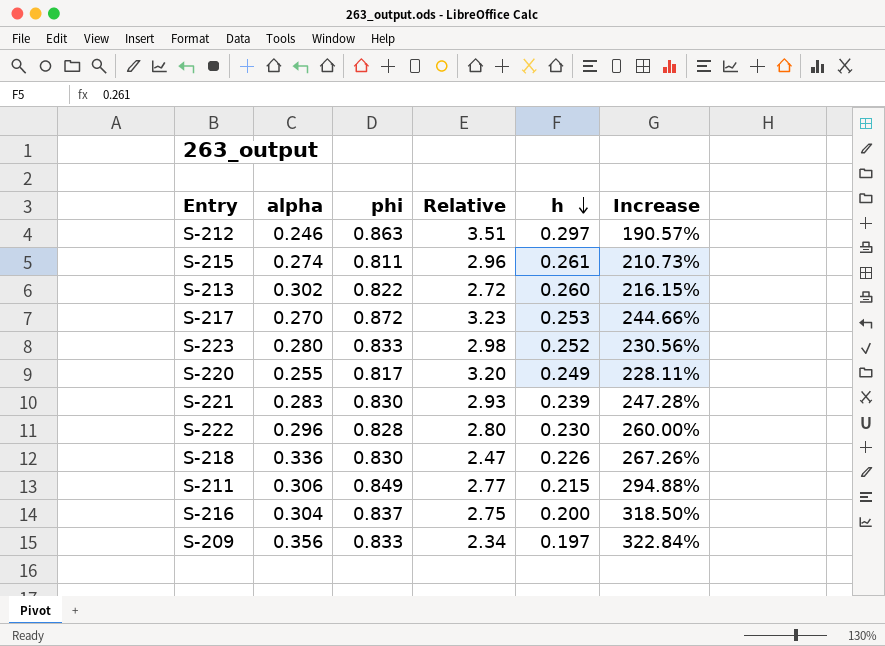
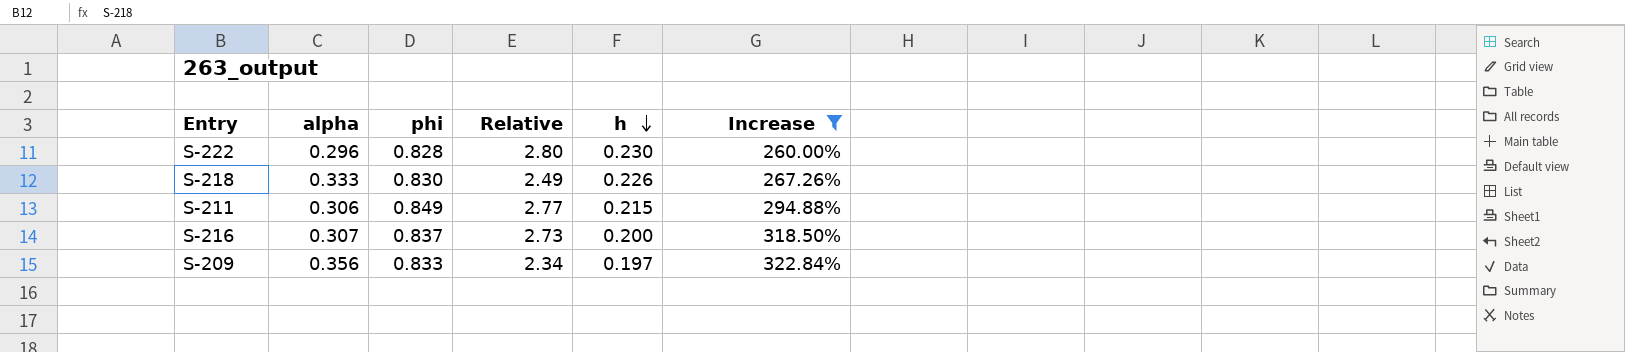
filter: none -> Increase >= 260.00%
S-218 | alpha: 0.336 -> 0.333
S-218 | Relative: 2.47 -> 2.49
S-216 | alpha: 0.304 -> 0.307
S-216 | Relative: 2.75 -> 2.73

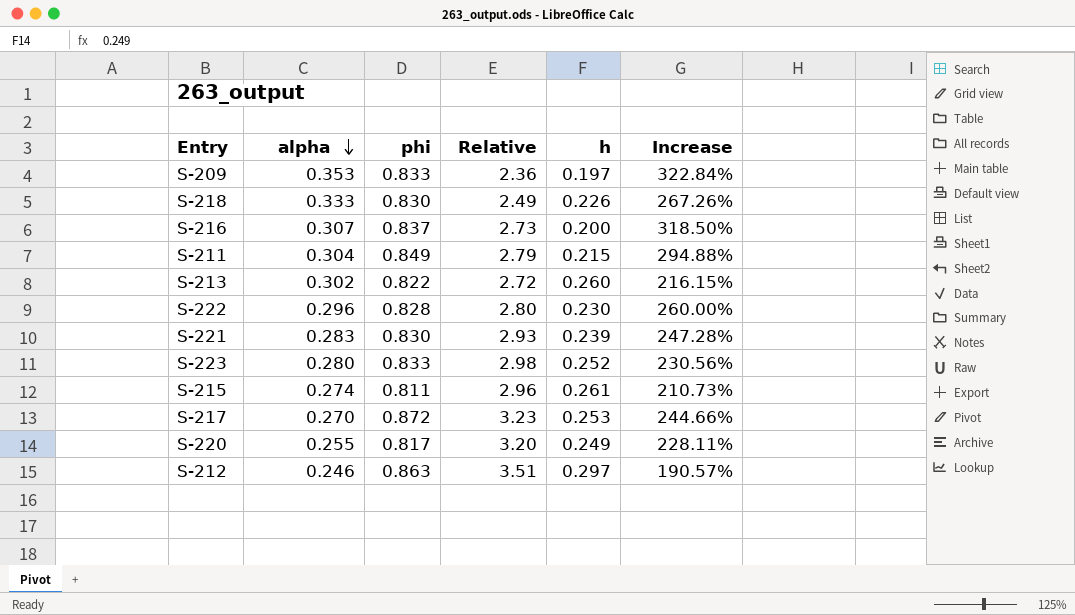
filter: Increase >= 260.00% -> none
row order: h descending -> alpha descending
S-209 | alpha: 0.356 -> 0.353
S-209 | Relative: 2.34 -> 2.36
S-211 | alpha: 0.306 -> 0.304
S-211 | Relative: 2.77 -> 2.79

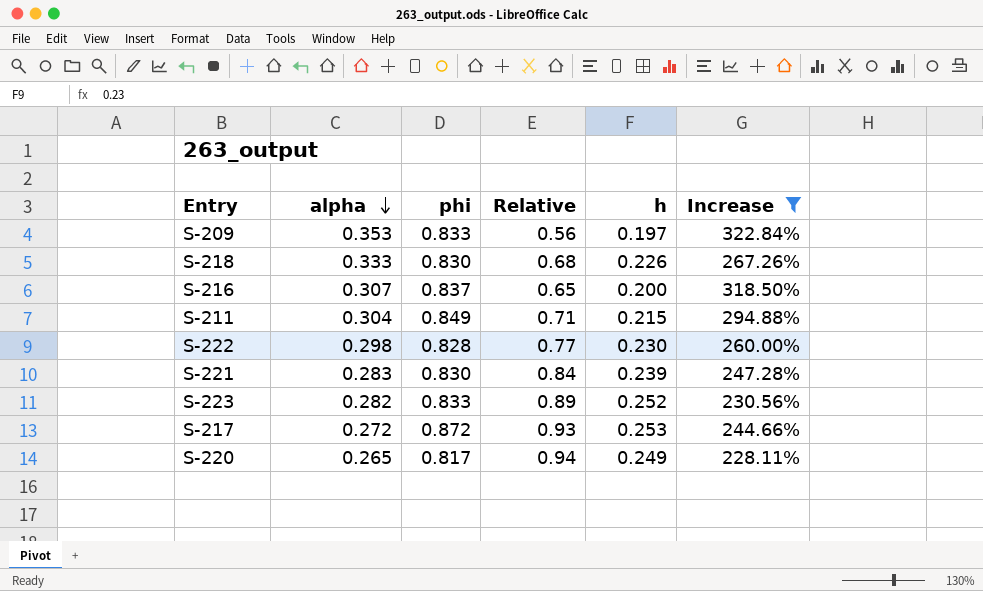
filter: none -> Increase >= 228.11%
column Relative | formula: [phi] / [alpha] -> [h] / [alpha]
S-222 | alpha: 0.296 -> 0.298
S-223 | alpha: 0.280 -> 0.282
S-217 | alpha: 0.270 -> 0.272
S-220 | alpha: 0.255 -> 0.265

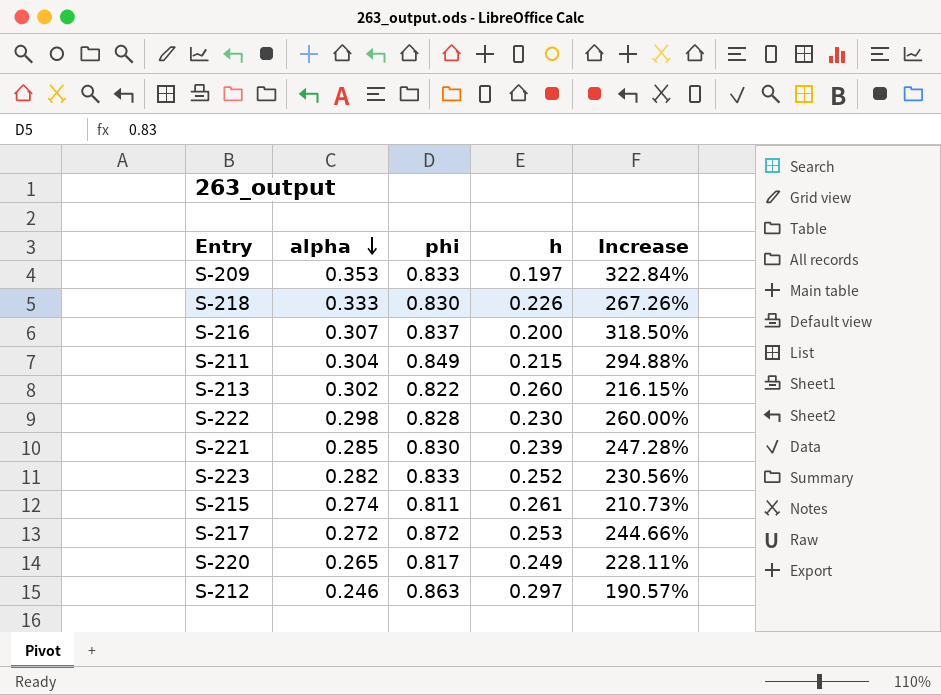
filter: Increase >= 228.11% -> none
column Relative | formula: [h] / [alpha] -> none
S-221 | alpha: 0.283 -> 0.285

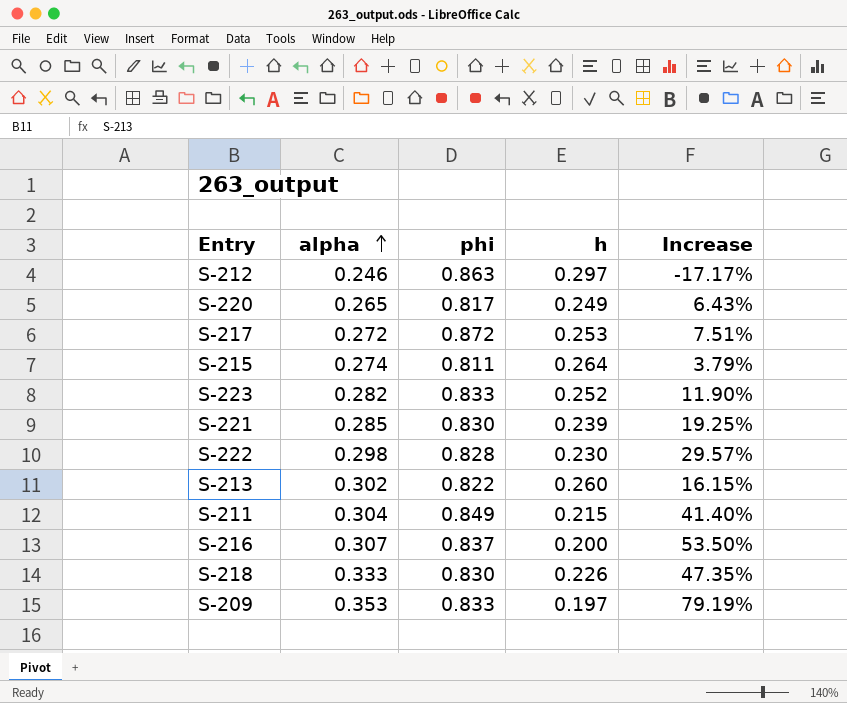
row order: alpha descending -> alpha ascending
column Increase | formula: ([phi] - [h]) / [h] -> ([alpha] - [h]) / [h]
S-215 | h: 0.261 -> 0.264

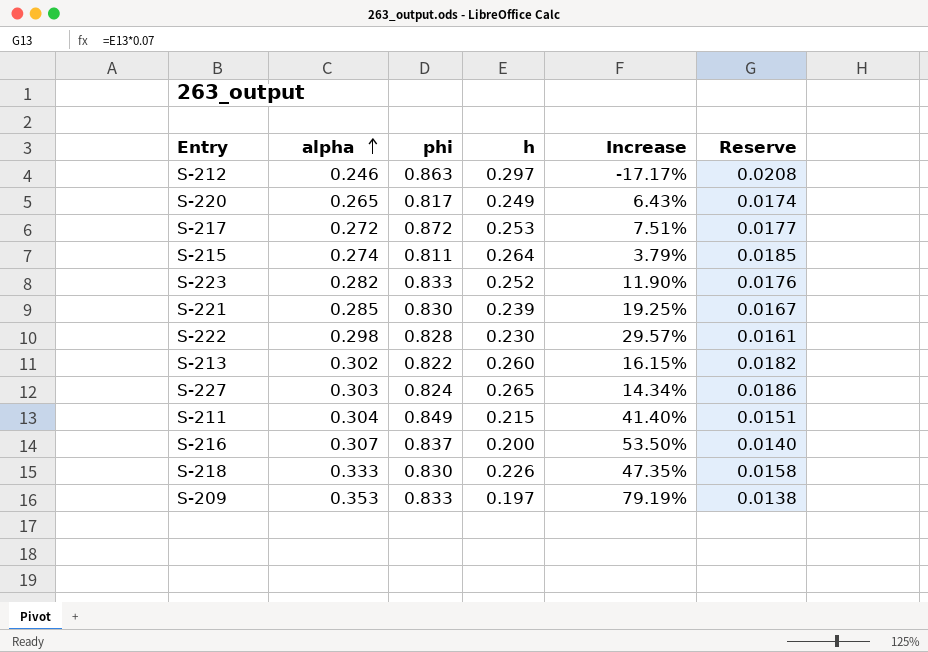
column Reserve | formula: none -> [h] * 0.07
row S-227: none -> 0.303 | 0.824 | 0.265 | 14.34% | 0.0186

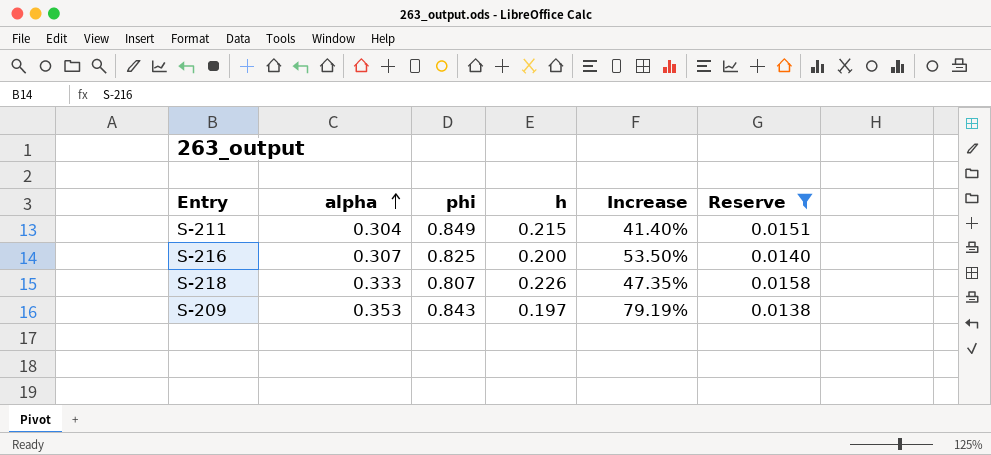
filter: none -> Reserve <= 0.0158
S-216 | phi: 0.837 -> 0.825
S-218 | phi: 0.830 -> 0.807
S-209 | phi: 0.833 -> 0.843

